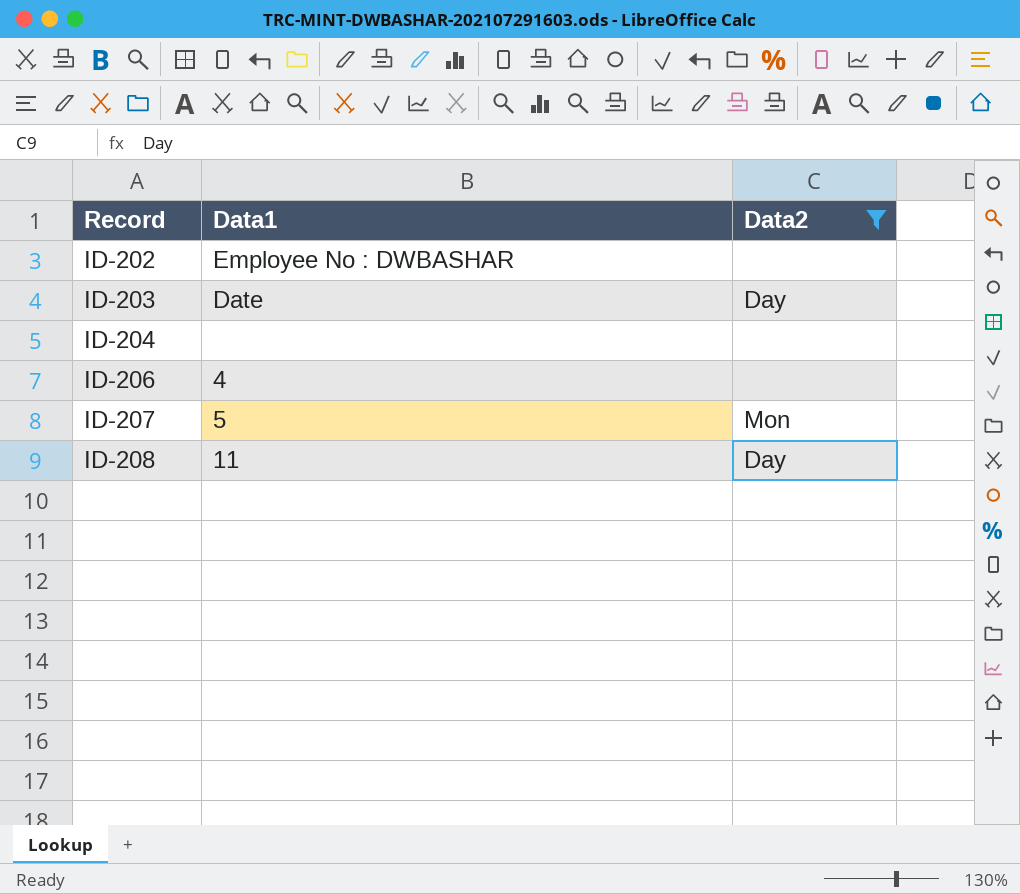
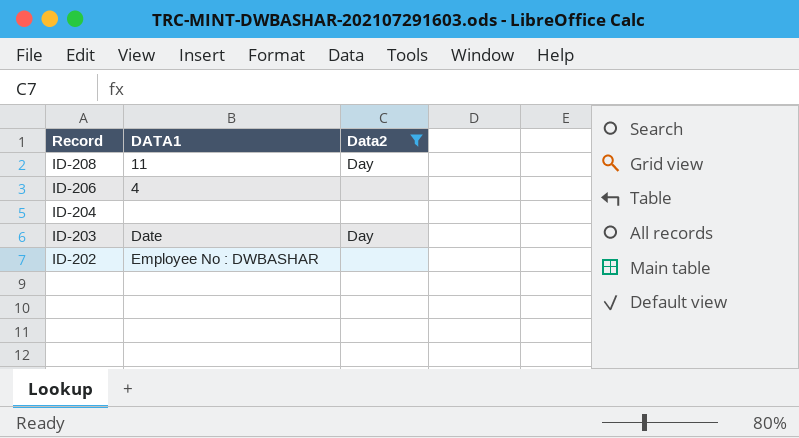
row order: Record ascending -> Record descending
column name: Data1 -> DATA1
row ID-207: 5 | Mon -> none

